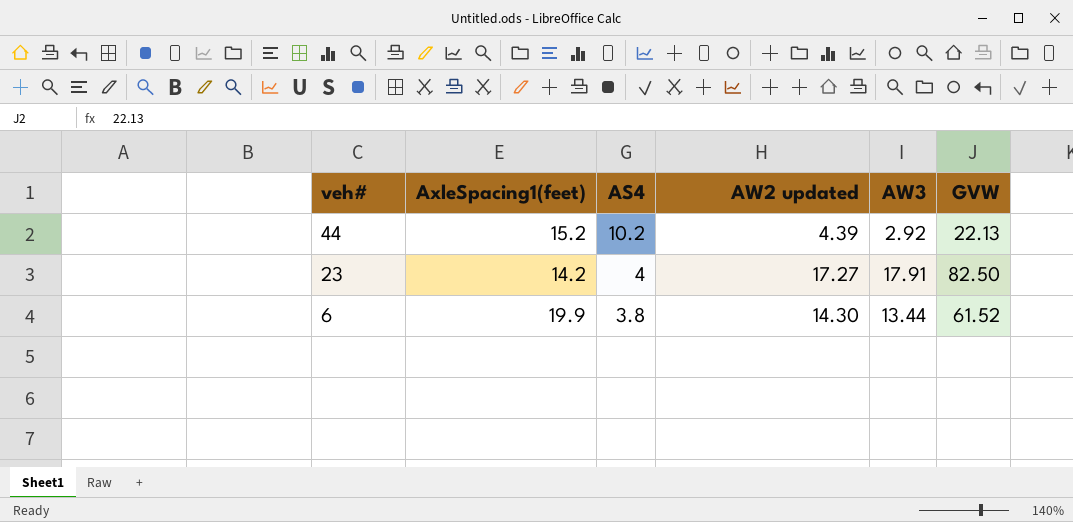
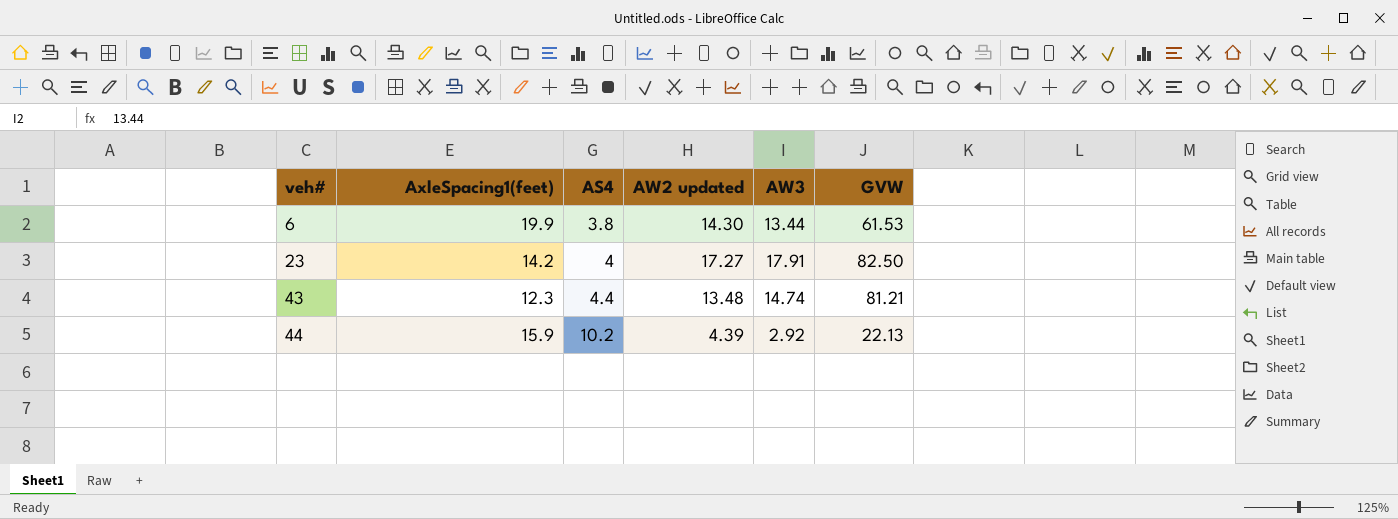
row order: veh# descending -> veh# ascending
6 | GVW: 61.52 -> 61.53
row 43: none -> 12.3 | 4.4 | 13.48 | 14.74 | 81.21
44 | AxleSpacing1(feet): 15.2 -> 15.9

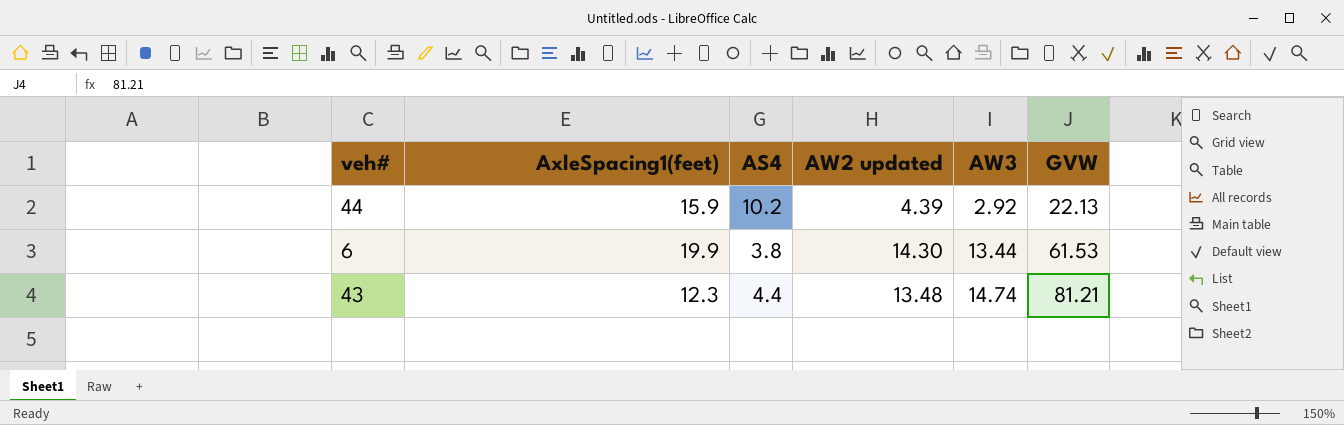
row order: veh# ascending -> AW3 ascending
row 23: 14.2 | 4 | 17.27 | 17.91 | 82.50 -> none

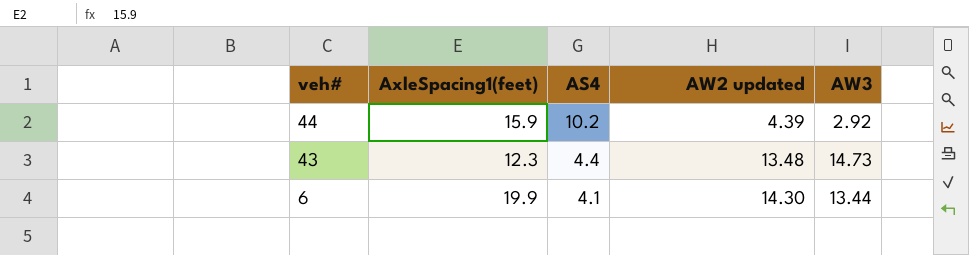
row order: AW3 ascending -> veh# descending
column GVW | position: 6 -> none
43 | AW3: 14.74 -> 14.73
6 | AS4: 3.8 -> 4.1

